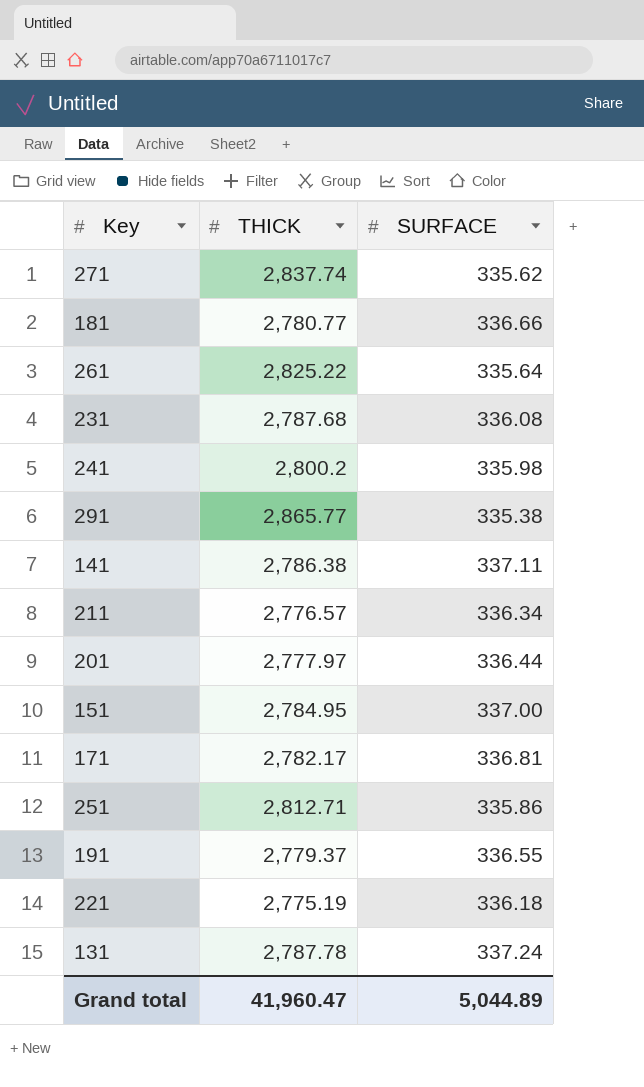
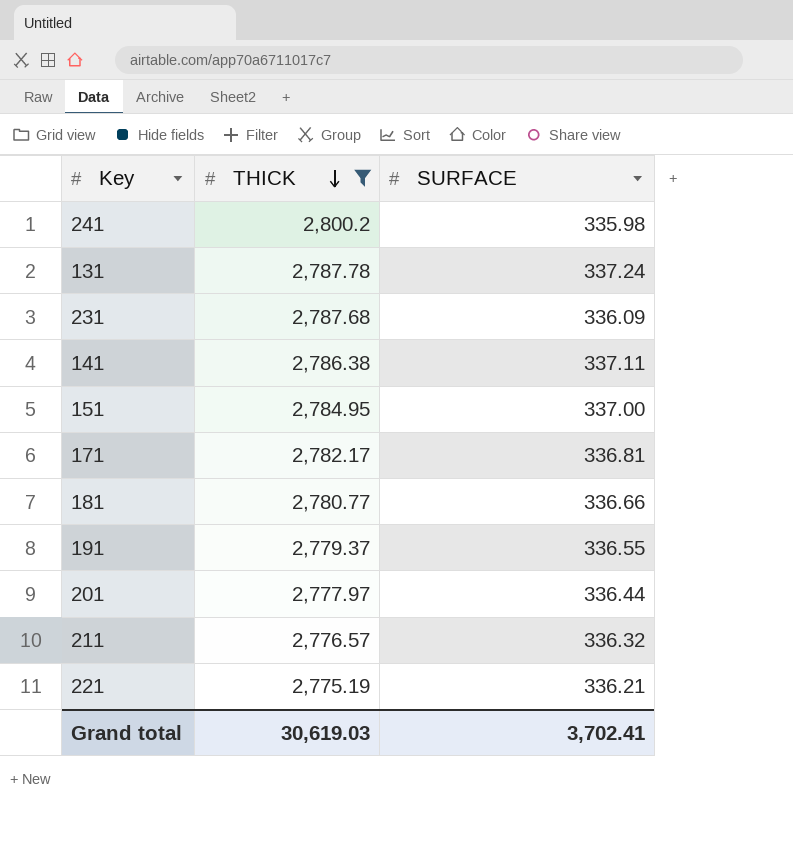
filter: none -> THICK <= 2,800.2
row order: none -> THICK descending
231 | SURFACE: 336.08 -> 336.09
211 | SURFACE: 336.34 -> 336.32
221 | SURFACE: 336.18 -> 336.21
Grand total | THICK: 41,960.47 -> 30,619.03
Grand total | SURFACE: 5,044.89 -> 3,702.41

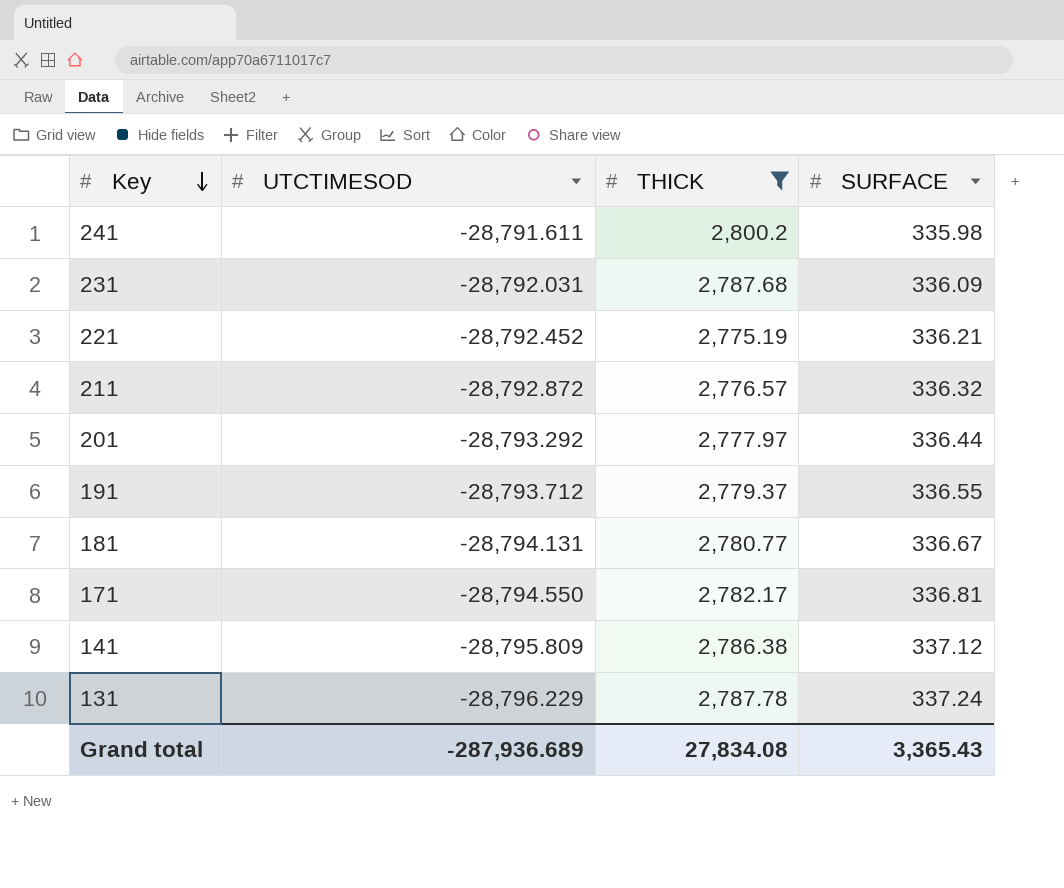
row order: THICK descending -> Key descending
column UTCTIMESOD | position: none -> 2
row 151: 2,784.95 | 337.00 -> none
181 | SURFACE: 336.66 -> 336.67
141 | SURFACE: 337.11 -> 337.12
Grand total | THICK: 30,619.03 -> 27,834.08
Grand total | SURFACE: 3,702.41 -> 3,365.43

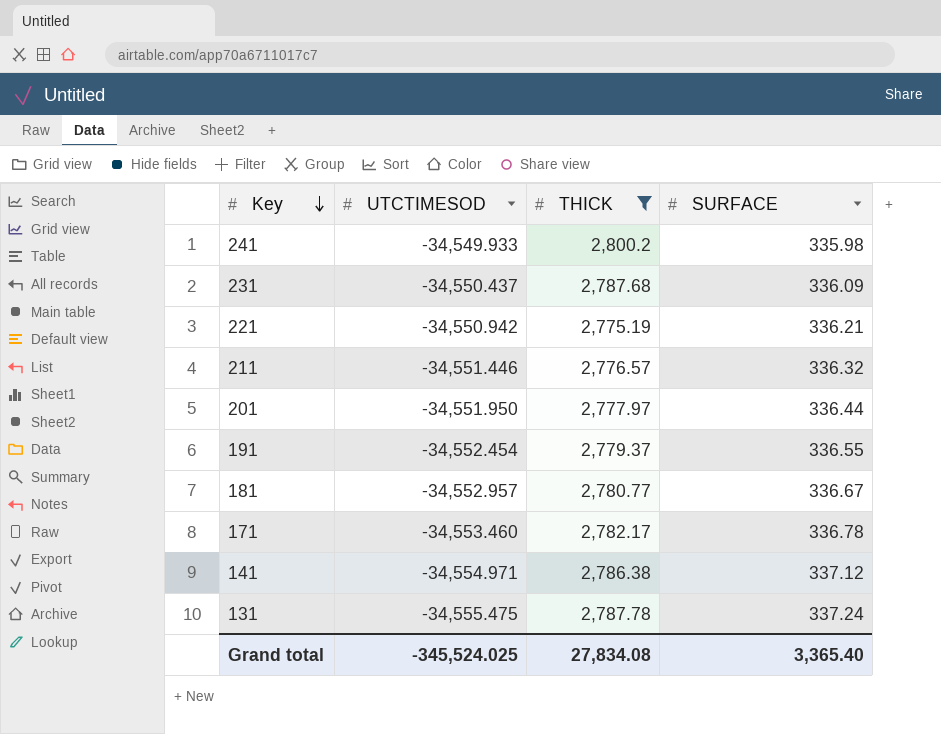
241 | UTCTIMESOD: -28,791.611 -> -34,549.933
231 | UTCTIMESOD: -28,792.031 -> -34,550.437
221 | UTCTIMESOD: -28,792.452 -> -34,550.942
211 | UTCTIMESOD: -28,792.872 -> -34,551.446
201 | UTCTIMESOD: -28,793.292 -> -34,551.950
191 | UTCTIMESOD: -28,793.712 -> -34,552.454
181 | UTCTIMESOD: -28,794.131 -> -34,552.957
171 | UTCTIMESOD: -28,794.550 -> -34,553.460
171 | SURFACE: 336.81 -> 336.78
141 | UTCTIMESOD: -28,795.809 -> -34,554.971
131 | UTCTIMESOD: -28,796.229 -> -34,555.475
Grand total | UTCTIMESOD: -287,936.689 -> -345,524.025
Grand total | SURFACE: 3,365.43 -> 3,365.40

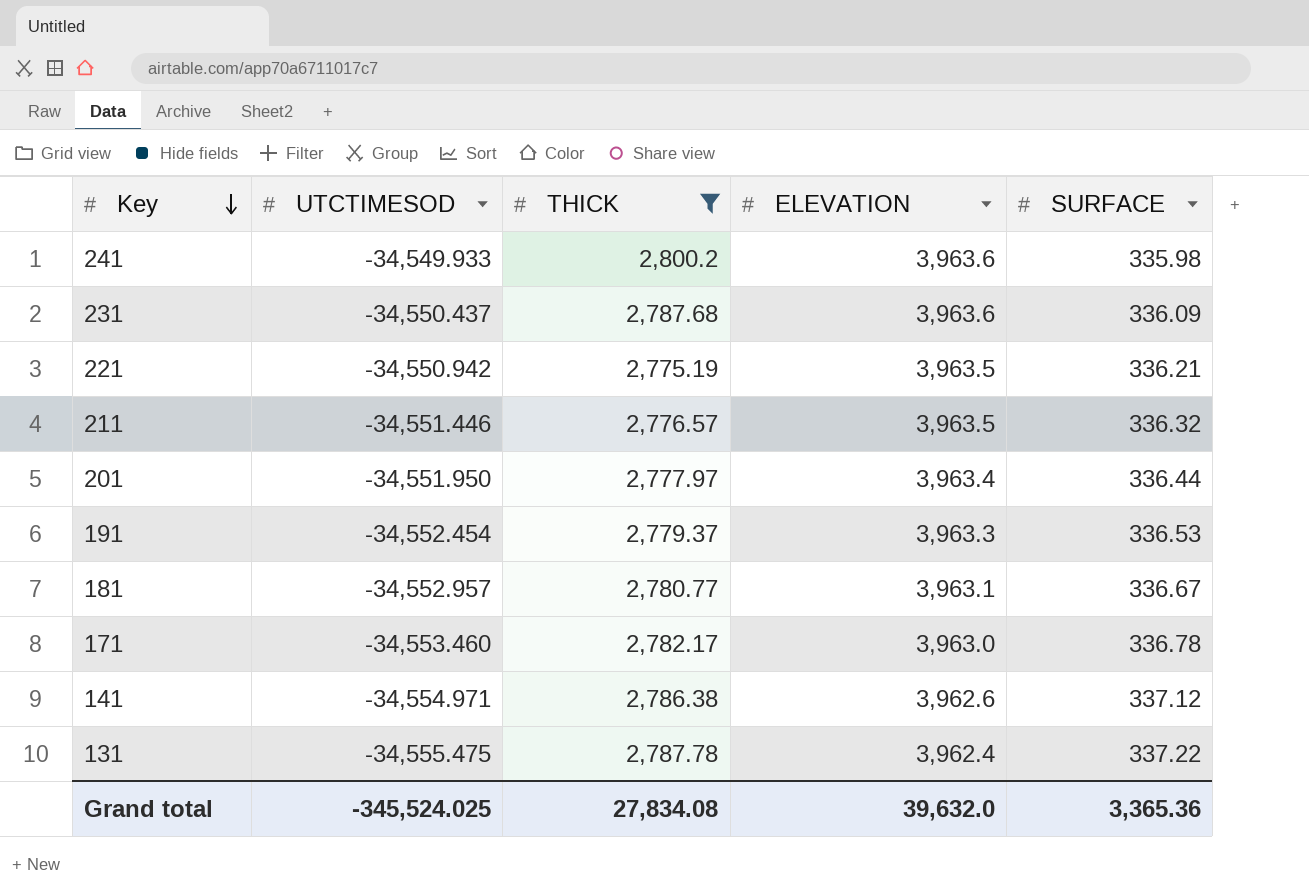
column ELEVATION | position: none -> 4
191 | SURFACE: 336.55 -> 336.53
131 | SURFACE: 337.24 -> 337.22
Grand total | SURFACE: 3,365.40 -> 3,365.36

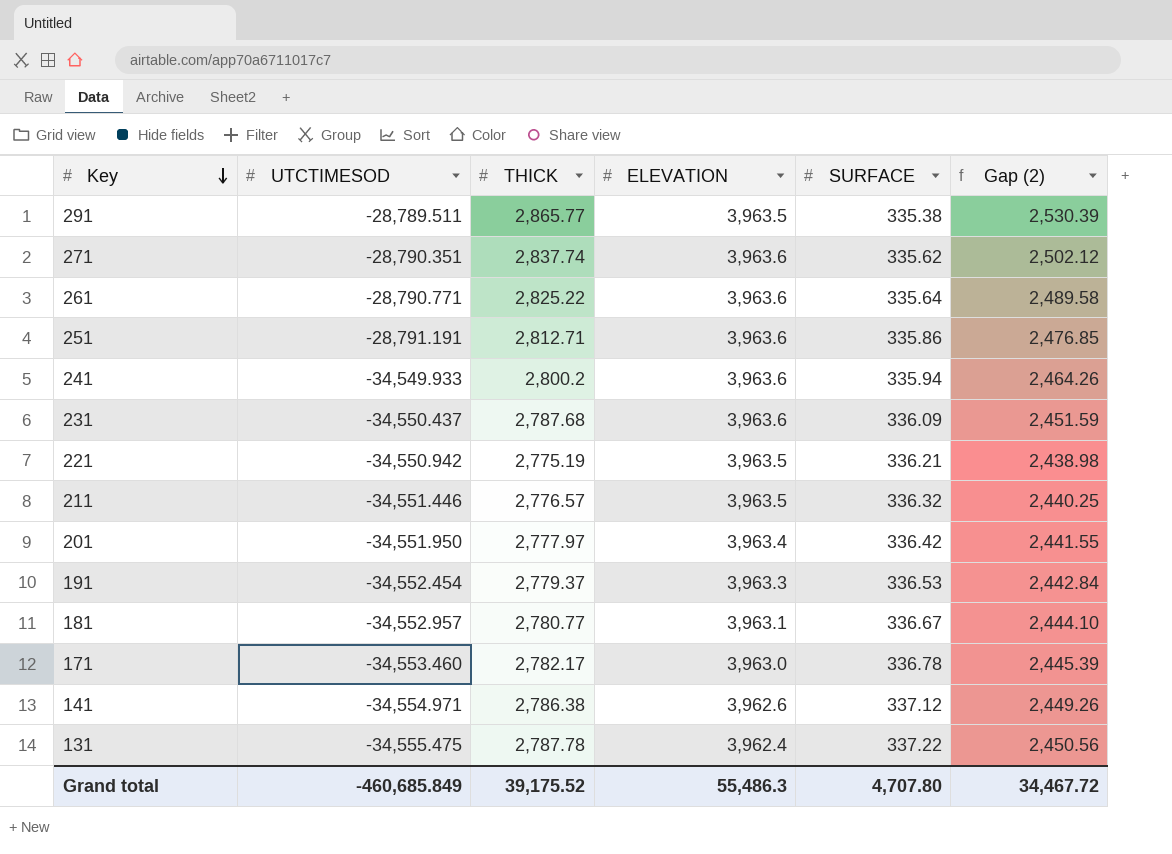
filter: THICK <= 2,800.2 -> none
column Gap (2) | formula: none -> [THICK] - [SURFACE]
241 | SURFACE: 335.98 -> 335.94
201 | SURFACE: 336.44 -> 336.42
Grand total | UTCTIMESOD: -345,524.025 -> -460,685.849
Grand total | THICK: 27,834.08 -> 39,175.52
Grand total | ELEVATION: 39,632.0 -> 55,486.3
Grand total | SURFACE: 3,365.36 -> 4,707.80

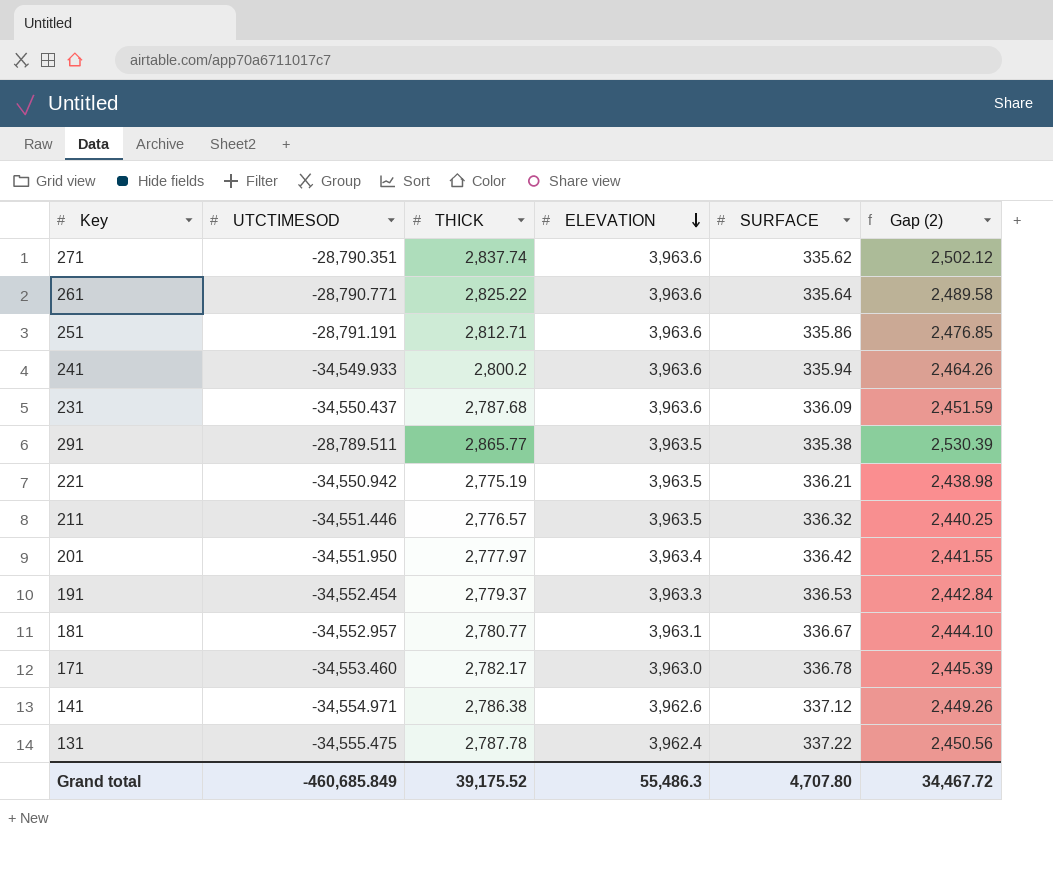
row order: Key descending -> ELEVATION descending

